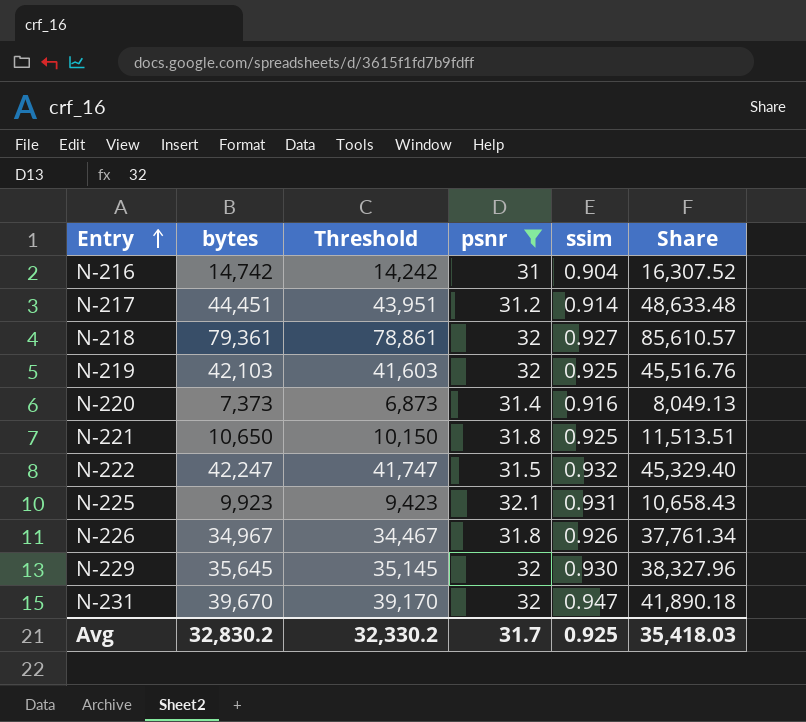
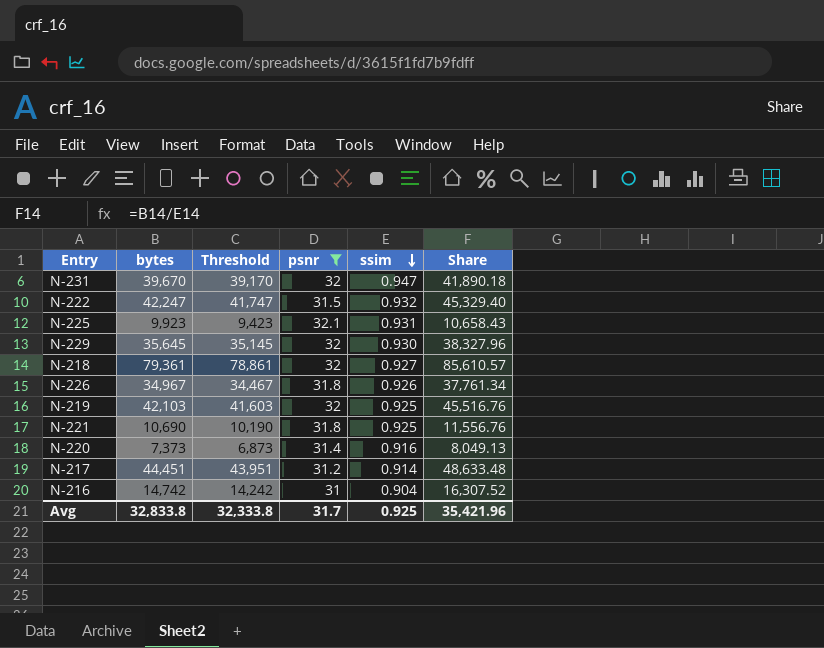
row order: Entry ascending -> ssim descending
N-221 | bytes: 10,650 -> 10,690
N-221 | Threshold: 10,150 -> 10,190
N-221 | Share: 11,513.51 -> 11,556.76
Avg | bytes: 32,830.2 -> 32,833.8
Avg | Threshold: 32,330.2 -> 32,333.8
Avg | Share: 35,418.03 -> 35,421.96

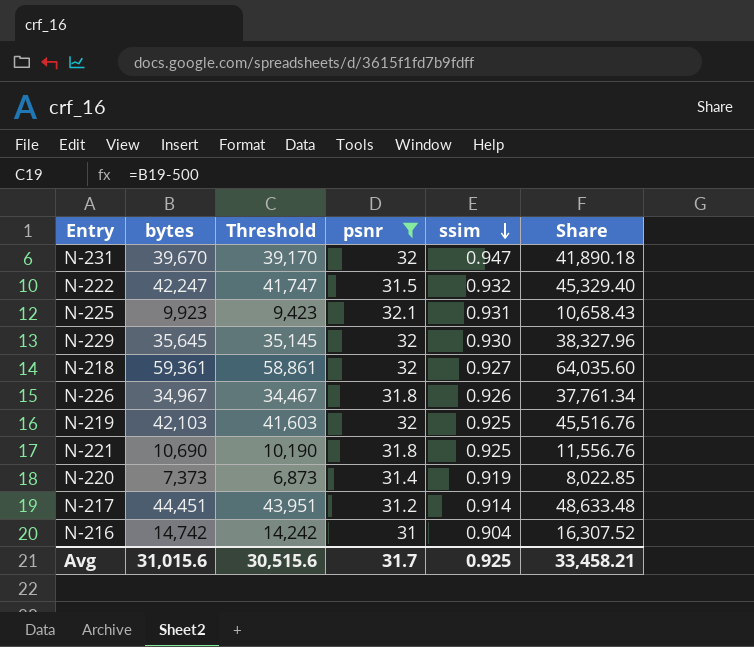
N-218 | bytes: 79,361 -> 59,361
N-218 | Threshold: 78,861 -> 58,861
N-218 | Share: 85,610.57 -> 64,035.60
N-220 | ssim: 0.916 -> 0.919
N-220 | Share: 8,049.13 -> 8,022.85
Avg | bytes: 32,833.8 -> 31,015.6
Avg | Threshold: 32,333.8 -> 30,515.6
Avg | Share: 35,421.96 -> 33,458.21

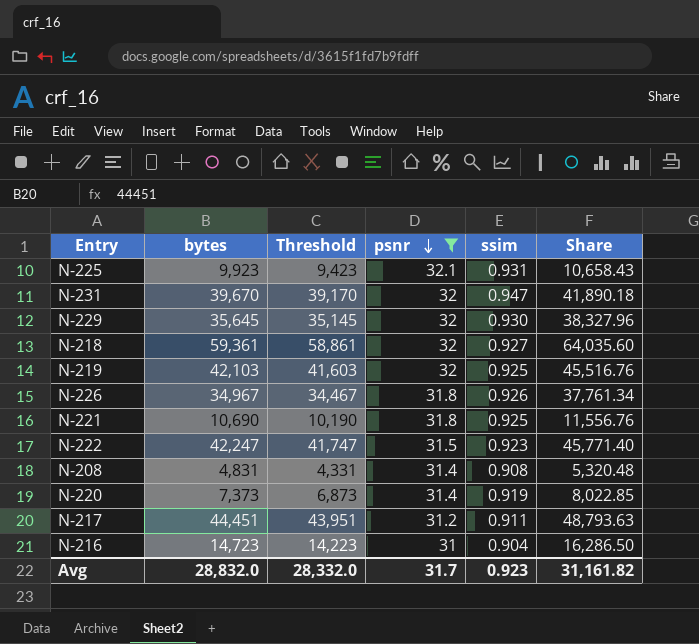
row order: ssim descending -> psnr descending
N-222 | ssim: 0.932 -> 0.923
N-222 | Share: 45,329.40 -> 45,771.40
row N-208: none -> 4,831 | 4,331 | 31.4 | 0.908 | 5,320.48
N-217 | ssim: 0.914 -> 0.911
N-217 | Share: 48,633.48 -> 48,793.63
N-216 | bytes: 14,742 -> 14,723
N-216 | Threshold: 14,242 -> 14,223
N-216 | Share: 16,307.52 -> 16,286.50
Avg | bytes: 31,015.6 -> 28,832.0
Avg | Threshold: 30,515.6 -> 28,332.0
Avg | ssim: 0.925 -> 0.923
Avg | Share: 33,458.21 -> 31,161.82

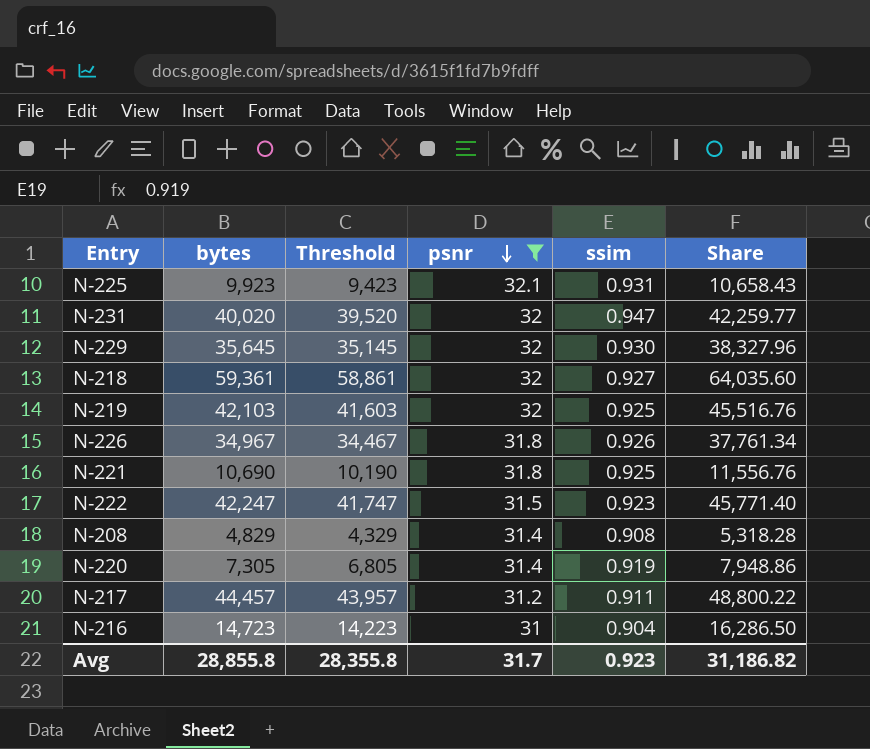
N-231 | bytes: 39,670 -> 40,020
N-231 | Threshold: 39,170 -> 39,520
N-231 | Share: 41,890.18 -> 42,259.77
N-208 | bytes: 4,831 -> 4,829
N-208 | Threshold: 4,331 -> 4,329
N-208 | Share: 5,320.48 -> 5,318.28
N-220 | bytes: 7,373 -> 7,305
N-220 | Threshold: 6,873 -> 6,805
N-220 | Share: 8,022.85 -> 7,948.86
N-217 | bytes: 44,451 -> 44,457
N-217 | Threshold: 43,951 -> 43,957
N-217 | Share: 48,793.63 -> 48,800.22
Avg | bytes: 28,832.0 -> 28,855.8
Avg | Threshold: 28,332.0 -> 28,355.8
Avg | Share: 31,161.82 -> 31,186.82

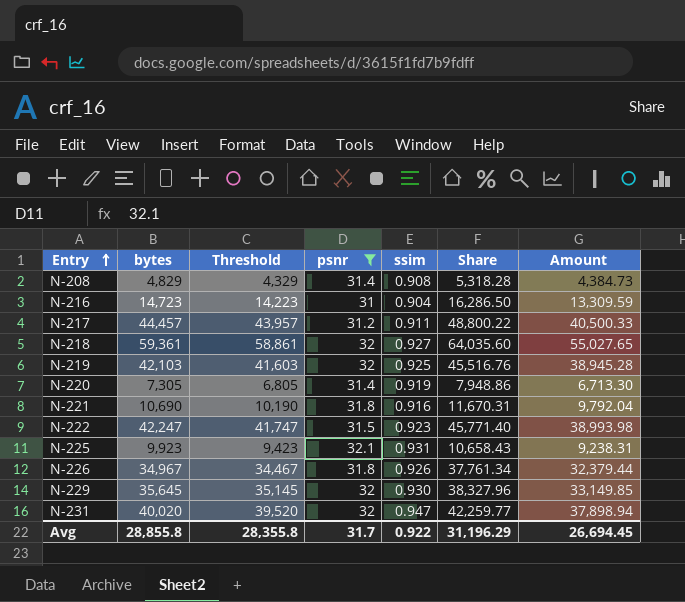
row order: psnr descending -> Entry ascending
column Amount | formula: none -> [bytes] * [ssim]
N-221 | ssim: 0.925 -> 0.916
N-221 | Share: 11,556.76 -> 11,670.31
Avg | ssim: 0.923 -> 0.922
Avg | Share: 31,186.82 -> 31,196.29

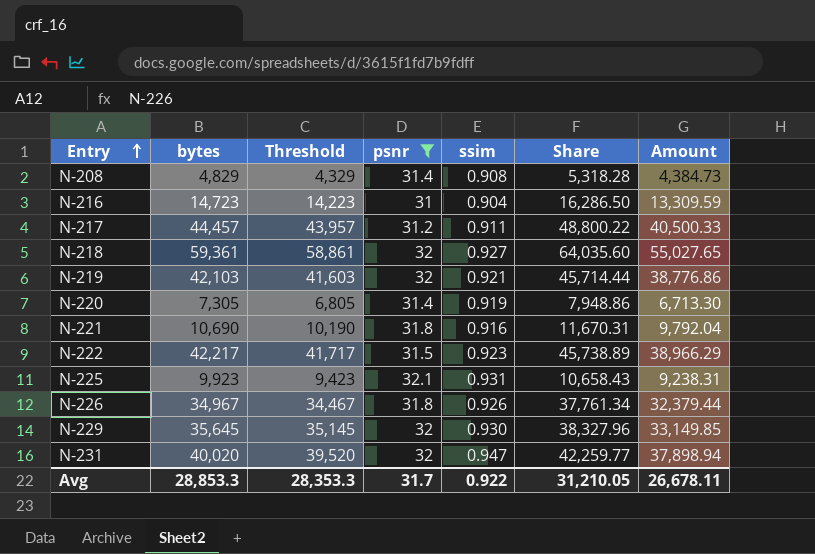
N-219 | ssim: 0.925 -> 0.921
N-219 | Share: 45,516.76 -> 45,714.44
N-219 | Amount: 38,945.28 -> 38,776.86
N-222 | bytes: 42,247 -> 42,217
N-222 | Threshold: 41,747 -> 41,717
N-222 | Share: 45,771.40 -> 45,738.89
N-222 | Amount: 38,993.98 -> 38,966.29
Avg | bytes: 28,855.8 -> 28,853.3
Avg | Threshold: 28,355.8 -> 28,353.3
Avg | Share: 31,196.29 -> 31,210.05
Avg | Amount: 26,694.45 -> 26,678.11

